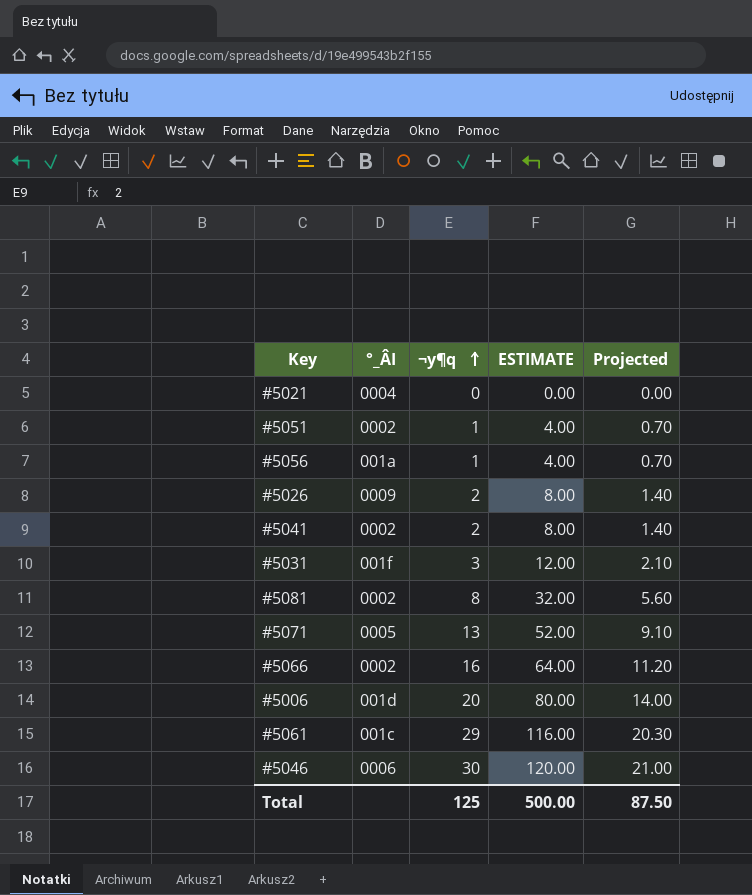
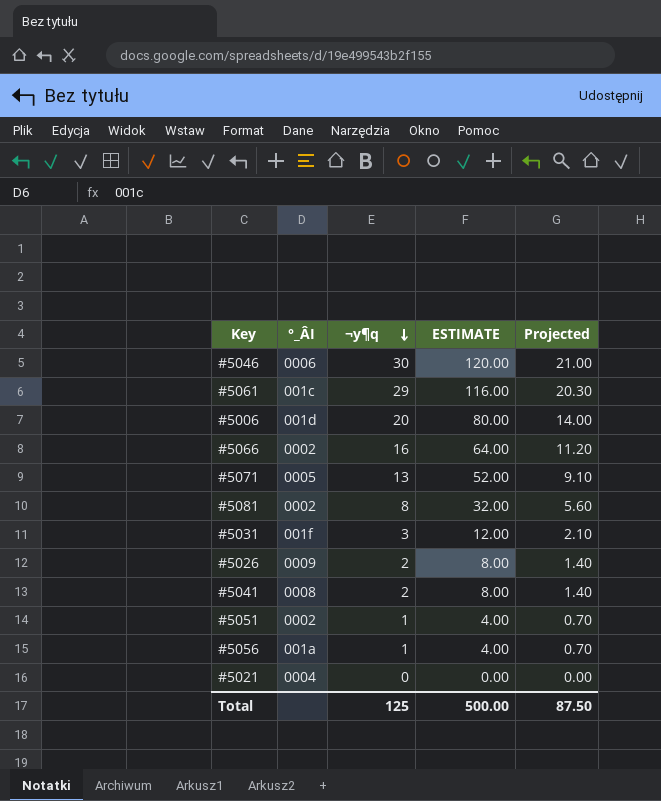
row order: ¬y¶q ascending -> ¬y¶q descending
#5041 | °_ÂI: 0002 -> 0008

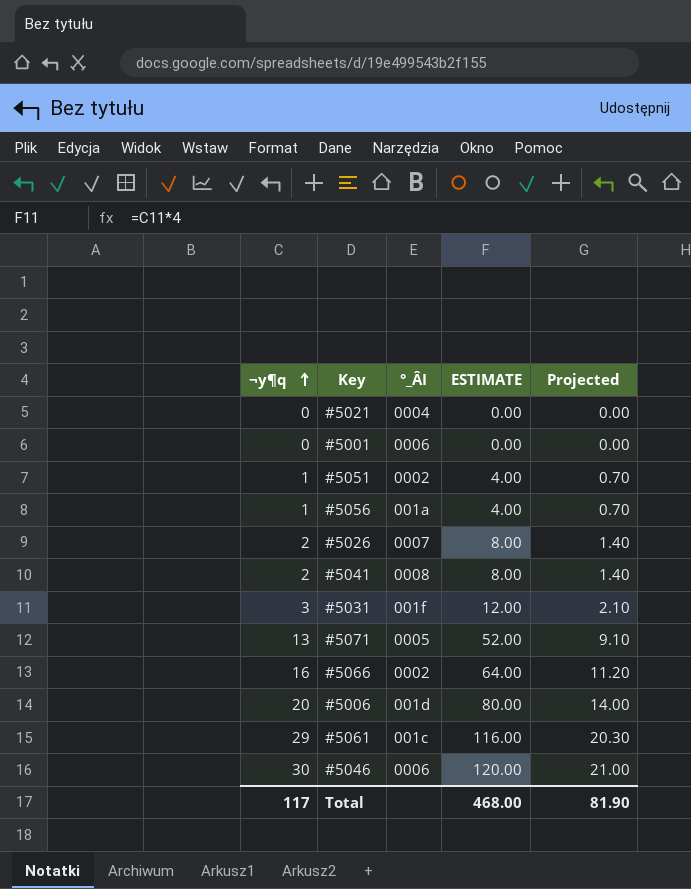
row order: ¬y¶q descending -> ¬y¶q ascending
column ¬y¶q | position: 3 -> 1
row #5081: 0002 | 8 | 32.00 | 5.60 -> none
row #5001: none -> 0 | 0006 | 0.00 | 0.00
#5026 | °_ÂI: 0009 -> 0007
Total | ¬y¶q: 125 -> 117
Total | ESTIMATE: 500.00 -> 468.00
Total | Projected: 87.50 -> 81.90

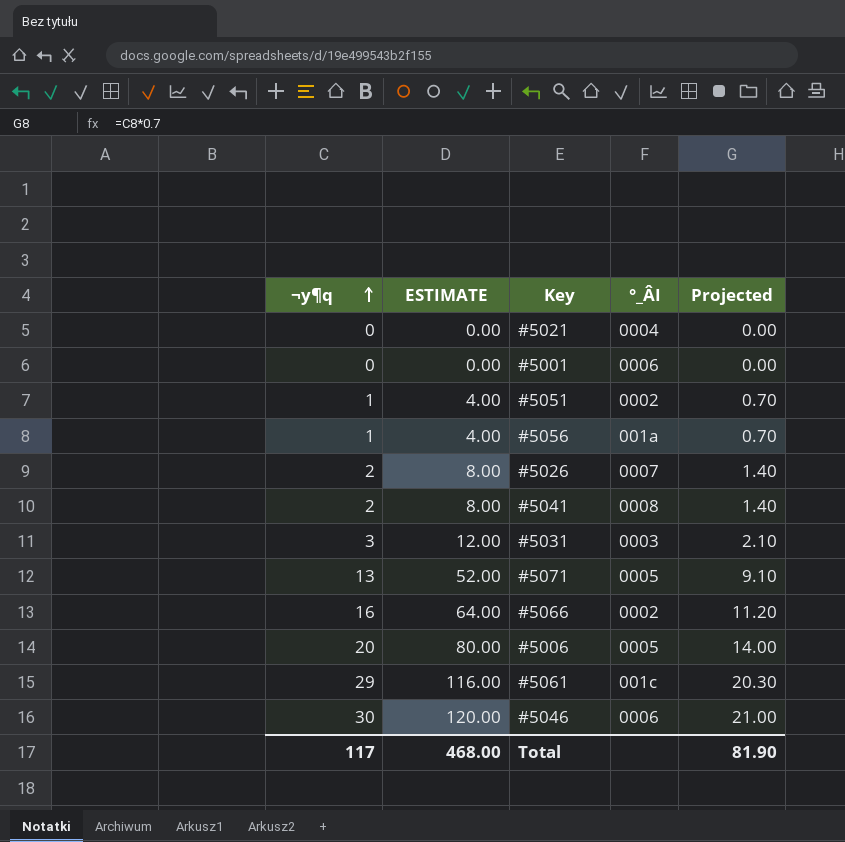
column ESTIMATE | position: 4 -> 2
#5031 | °_ÂI: 001f -> 0003
#5006 | °_ÂI: 001d -> 0005

